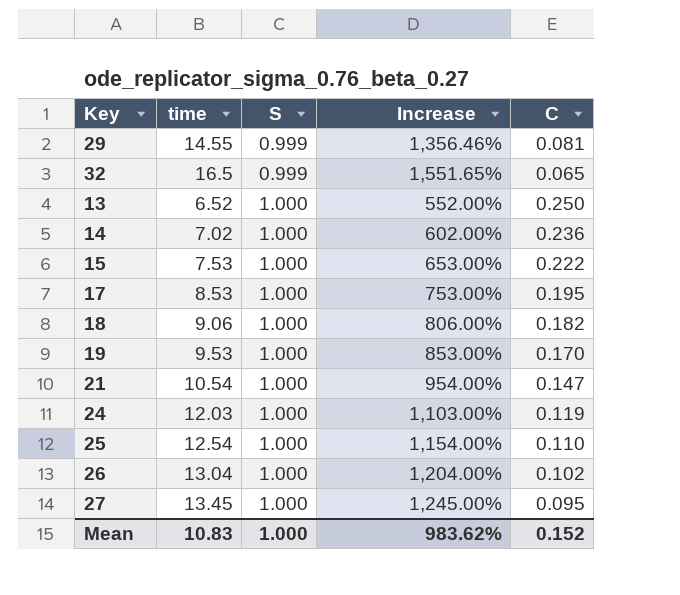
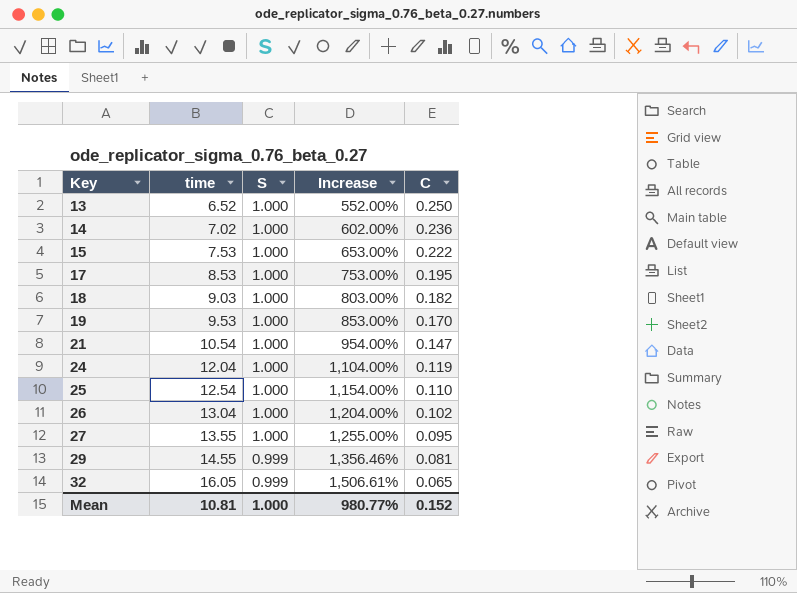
row order: S ascending -> Key ascending
18 | time: 9.06 -> 9.03
18 | Increase: 806.00% -> 803.00%
24 | time: 12.03 -> 12.04
24 | Increase: 1,103.00% -> 1,104.00%
27 | time: 13.45 -> 13.55
27 | Increase: 1,245.00% -> 1,255.00%
32 | time: 16.5 -> 16.05
32 | Increase: 1,551.65% -> 1,506.61%
Mean | time: 10.83 -> 10.81
Mean | Increase: 983.62% -> 980.77%

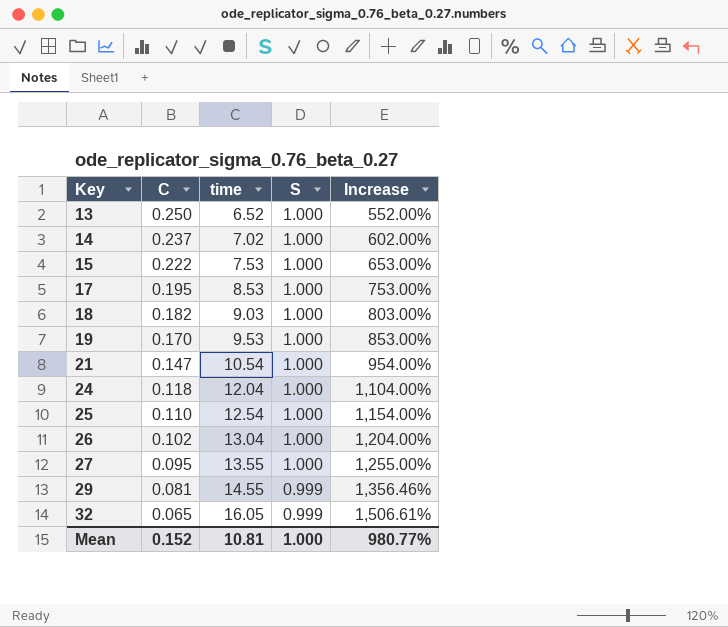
column C | position: 5 -> 2
14 | C: 0.236 -> 0.237
24 | C: 0.119 -> 0.118

